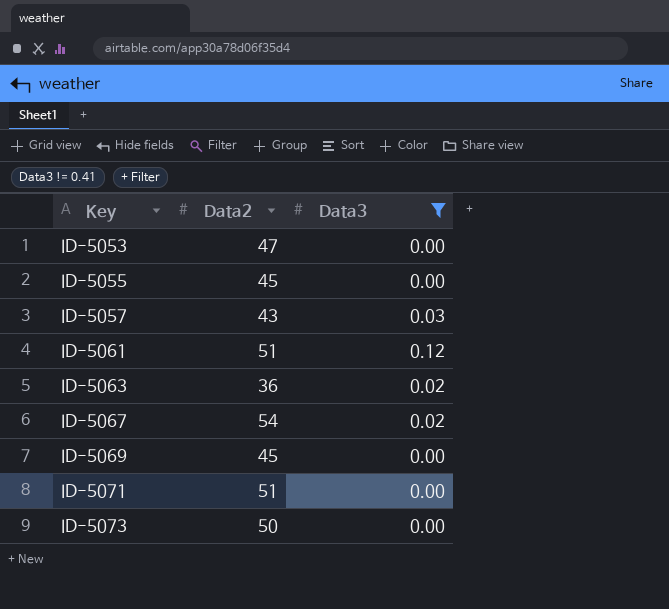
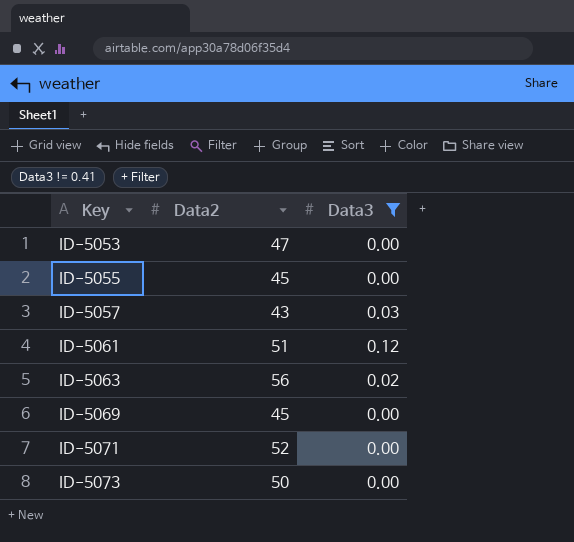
row ID-5067: 54 | 0.02 -> none
ID-5063 | Data2: 36 -> 56
ID-5071 | Data2: 51 -> 52

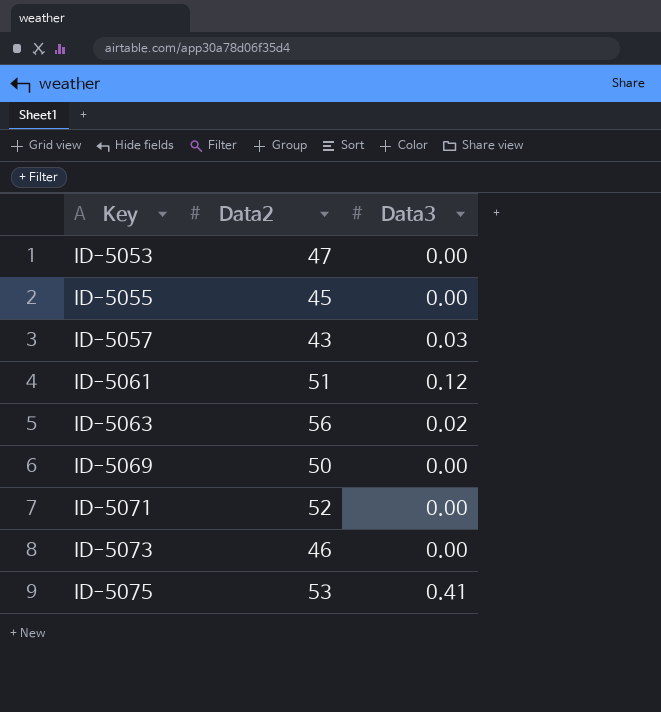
filter: Data3 != 0.41 -> none
ID-5069 | Data2: 45 -> 50
ID-5073 | Data2: 50 -> 46

